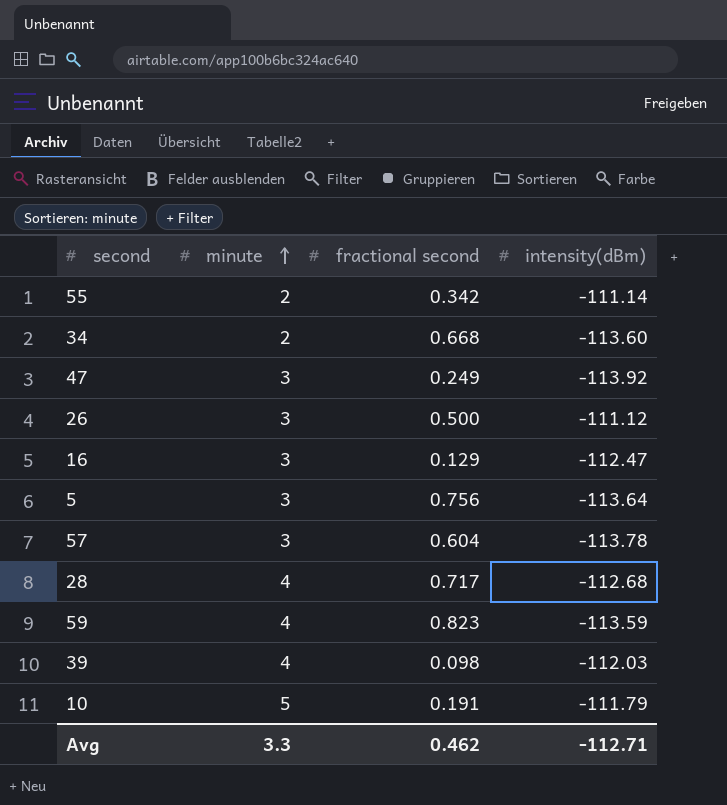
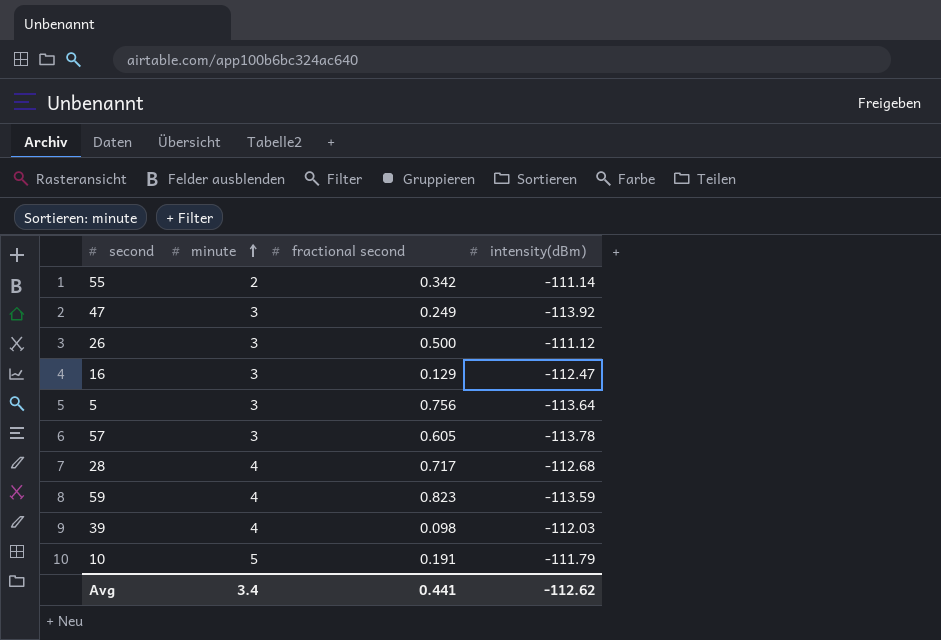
row 34: 2 | 0.668 | -113.60 -> none
57 | fractional second: 0.604 -> 0.605
Avg | minute: 3.3 -> 3.4
Avg | fractional second: 0.462 -> 0.441
Avg | intensity(dBm): -112.71 -> -112.62

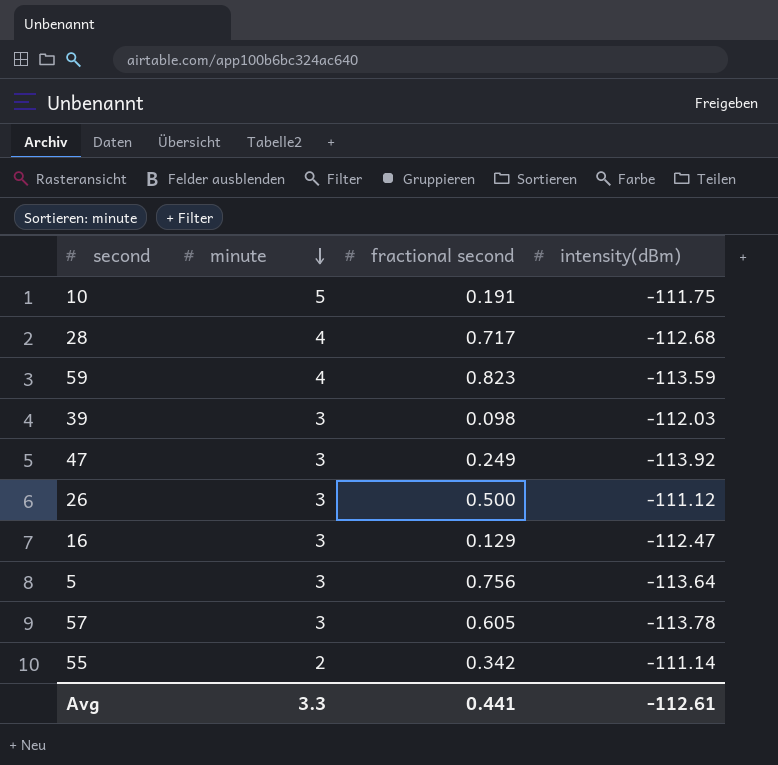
row order: minute ascending -> minute descending
10 | intensity(dBm): -111.79 -> -111.75
39 | minute: 4 -> 3
Avg | minute: 3.4 -> 3.3
Avg | intensity(dBm): -112.62 -> -112.61

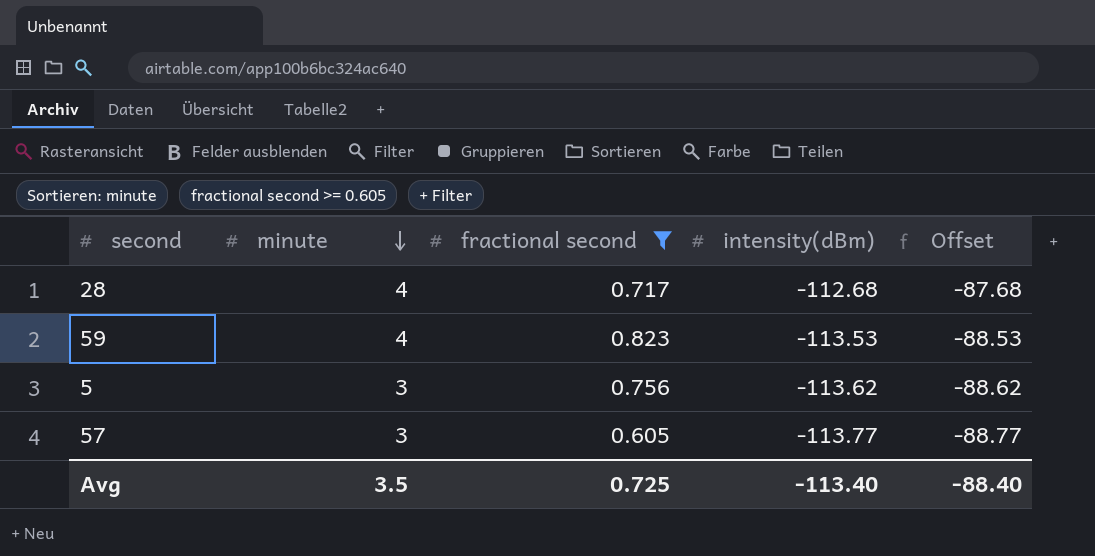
filter: none -> fractional second >= 0.605
column Offset | formula: none -> [intensity(dBm)] + 25
59 | intensity(dBm): -113.59 -> -113.53
5 | intensity(dBm): -113.64 -> -113.62
57 | intensity(dBm): -113.78 -> -113.77
Avg | minute: 3.3 -> 3.5
Avg | fractional second: 0.441 -> 0.725
Avg | intensity(dBm): -112.61 -> -113.40

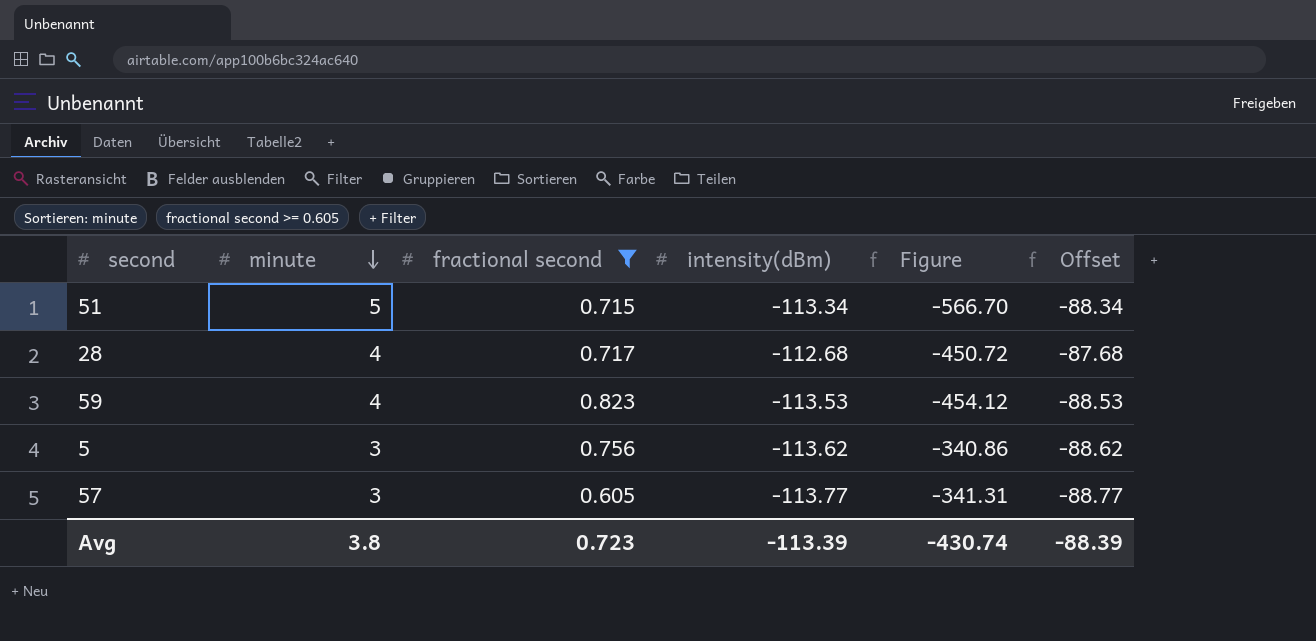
column Figure | formula: none -> [minute] * [intensity(dBm)]
row 51: none -> 5 | 0.715 | -113.34 | -566.70 | -88.34
Avg | minute: 3.5 -> 3.8
Avg | fractional second: 0.725 -> 0.723
Avg | intensity(dBm): -113.40 -> -113.39
Avg | Offset: -88.40 -> -88.39

